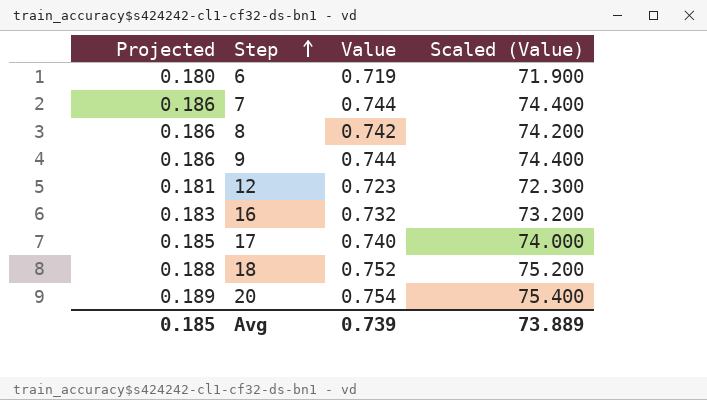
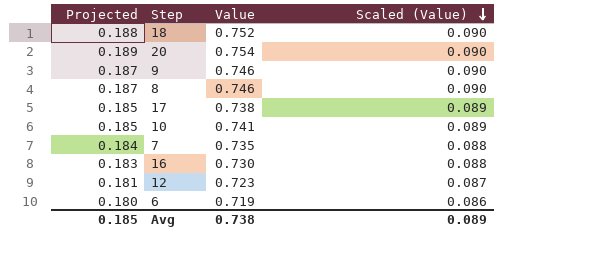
row order: Step ascending -> Scaled (Value) descending
column Scaled (Value) | formula: [Value] * 100 -> [Value] * 0.12
9 | Projected: 0.186 -> 0.187
9 | Value: 0.744 -> 0.746
8 | Projected: 0.186 -> 0.187
8 | Value: 0.742 -> 0.746
17 | Value: 0.740 -> 0.738
row 10: none -> 0.185 | 0.741 | 0.089
7 | Projected: 0.186 -> 0.184
7 | Value: 0.744 -> 0.735
16 | Value: 0.732 -> 0.730
Avg | Value: 0.739 -> 0.738
Avg | Scaled (Value): 73.889 -> 0.089

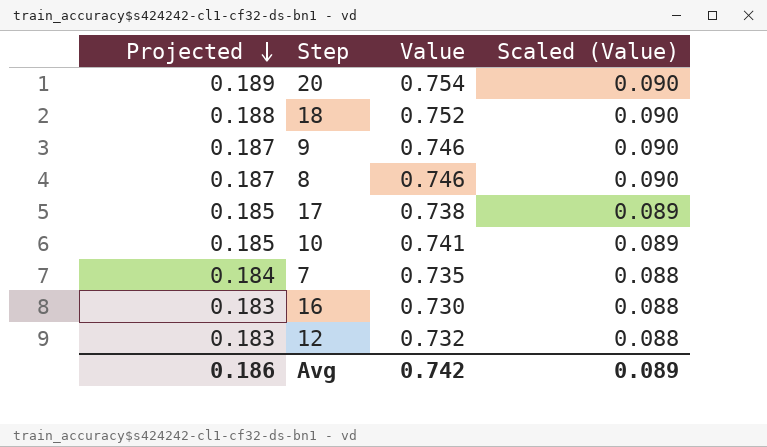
row order: Scaled (Value) descending -> Projected descending
row 6: 0.180 | 0.719 | 0.086 -> none
12 | Projected: 0.181 -> 0.183
12 | Value: 0.723 -> 0.732
12 | Scaled (Value): 0.087 -> 0.088
Avg | Projected: 0.185 -> 0.186
Avg | Value: 0.738 -> 0.742

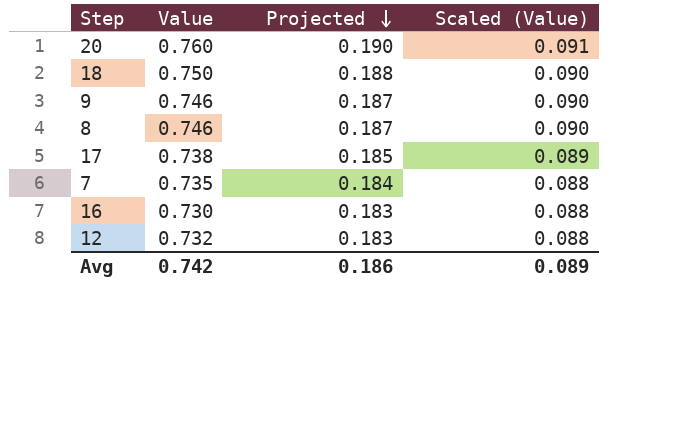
column Projected | position: 1 -> 3
row 10: 0.185 | 0.741 | 0.089 -> none
20 | Value: 0.754 -> 0.760
20 | Projected: 0.189 -> 0.190
20 | Scaled (Value): 0.090 -> 0.091
18 | Value: 0.752 -> 0.750

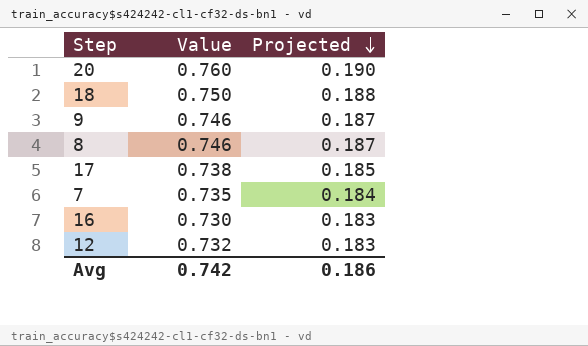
column Scaled (Value) | formula: [Value] * 0.12 -> none

